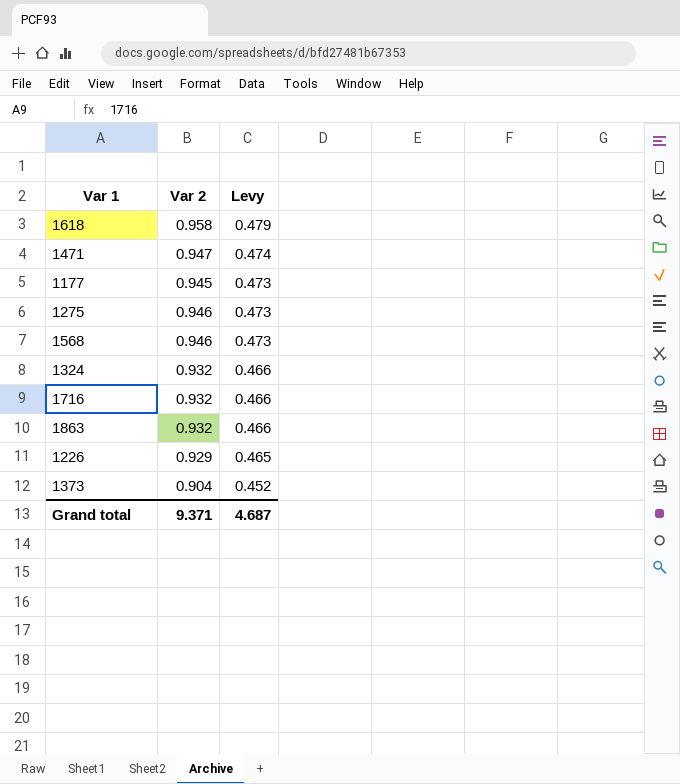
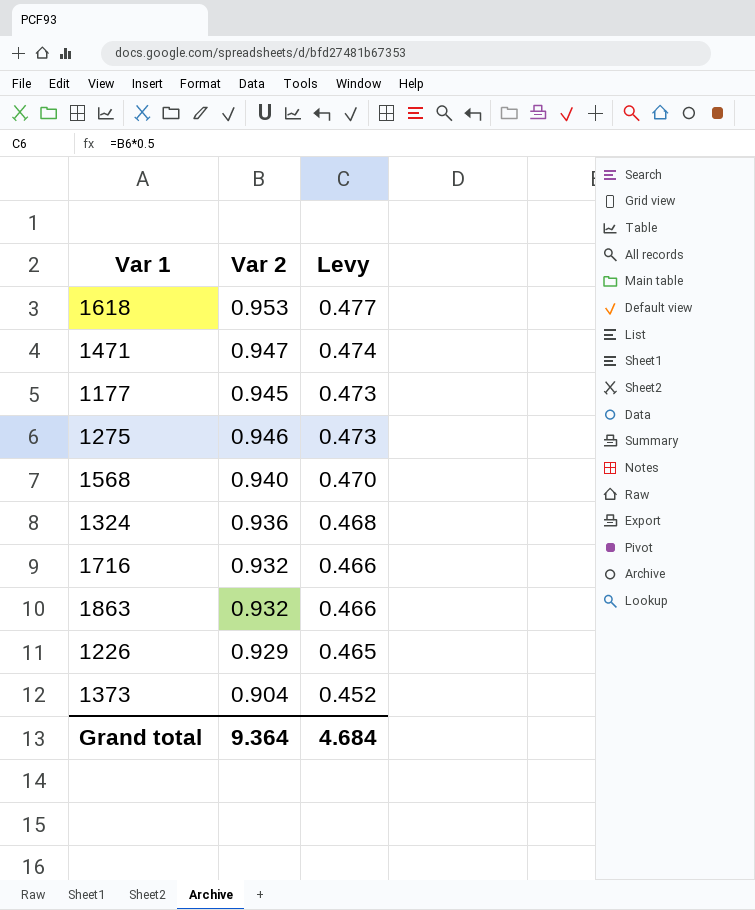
1618 | Var 2: 0.958 -> 0.953
1618 | Levy: 0.479 -> 0.477
1568 | Var 2: 0.946 -> 0.940
1568 | Levy: 0.473 -> 0.470
1324 | Var 2: 0.932 -> 0.936
1324 | Levy: 0.466 -> 0.468
Grand total | Var 2: 9.371 -> 9.364
Grand total | Levy: 4.687 -> 4.684

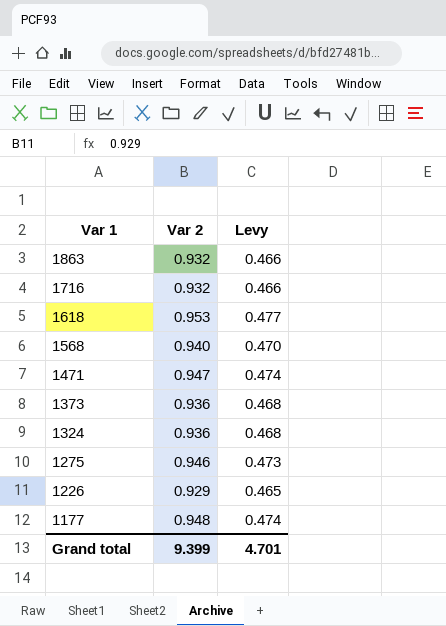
row order: Levy descending -> Var 1 descending
1373 | Var 2: 0.904 -> 0.936
1373 | Levy: 0.452 -> 0.468
1177 | Var 2: 0.945 -> 0.948
1177 | Levy: 0.473 -> 0.474
Grand total | Var 2: 9.364 -> 9.399
Grand total | Levy: 4.684 -> 4.701

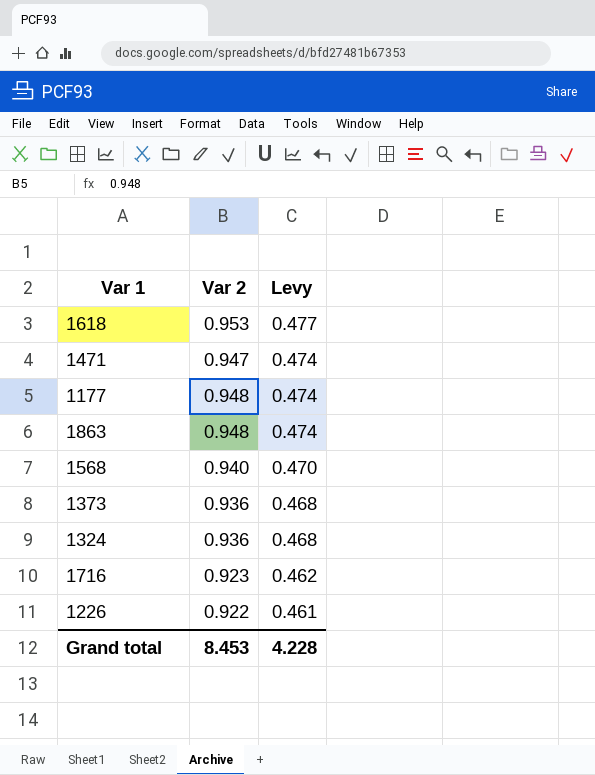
row order: Var 1 descending -> Levy descending
row 1275: 0.946 | 0.473 -> none
1863 | Var 2: 0.932 -> 0.948
1863 | Levy: 0.466 -> 0.474
1716 | Var 2: 0.932 -> 0.923
1716 | Levy: 0.466 -> 0.462
1226 | Var 2: 0.929 -> 0.922
1226 | Levy: 0.465 -> 0.461
Grand total | Var 2: 9.399 -> 8.453
Grand total | Levy: 4.701 -> 4.228

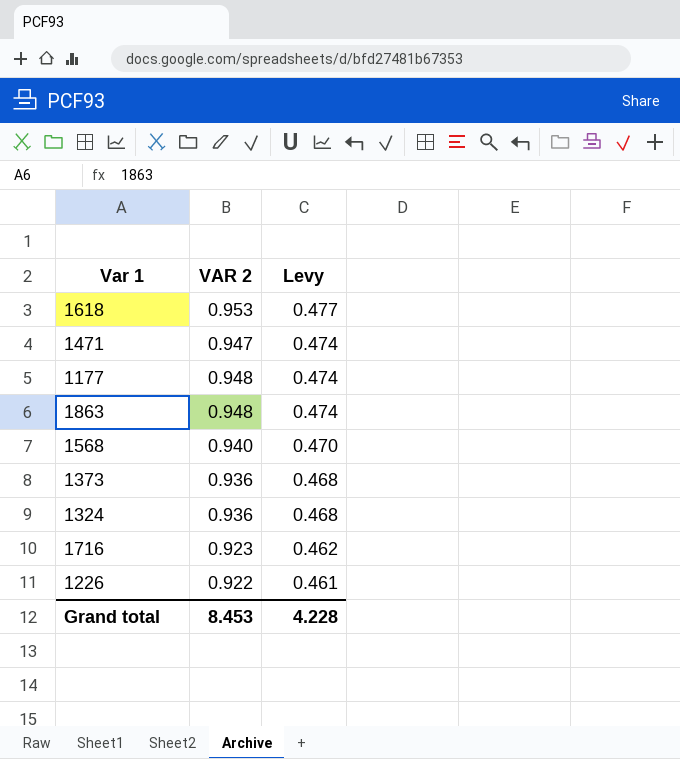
column name: Var 2 -> VAR 2

